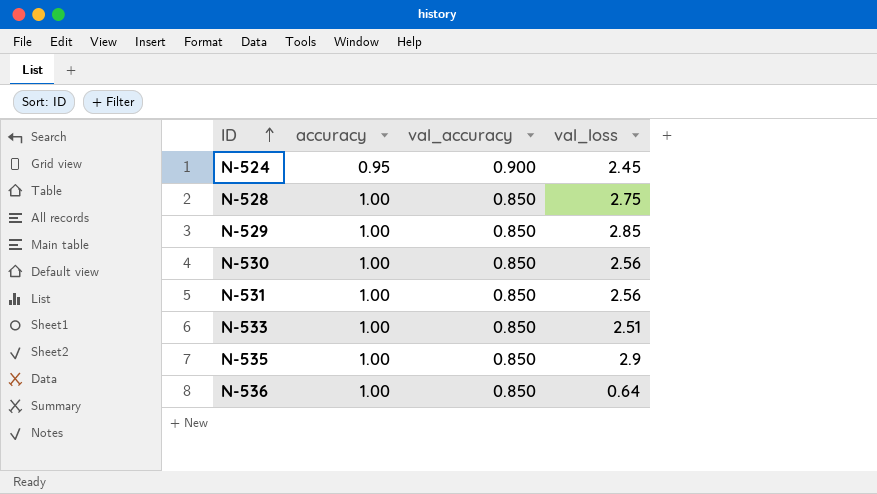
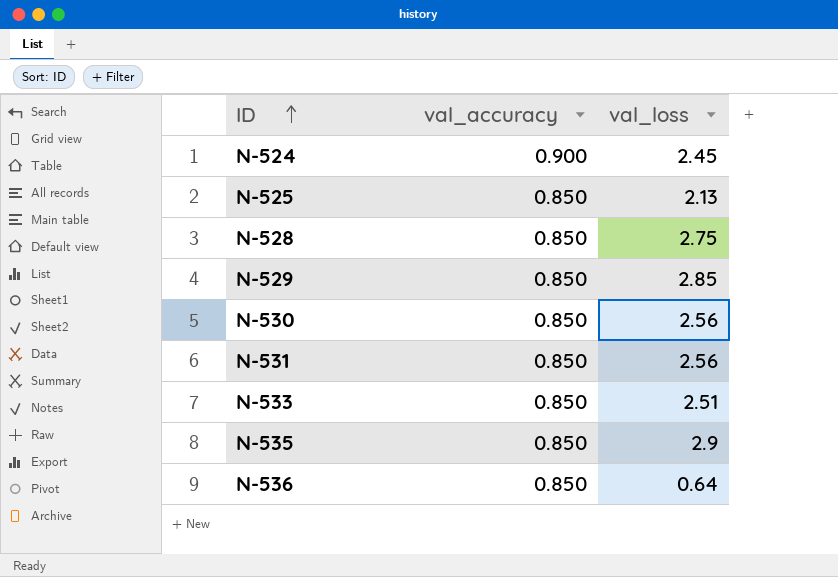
column accuracy | position: 2 -> none
row N-525: none -> 0.850 | 2.13

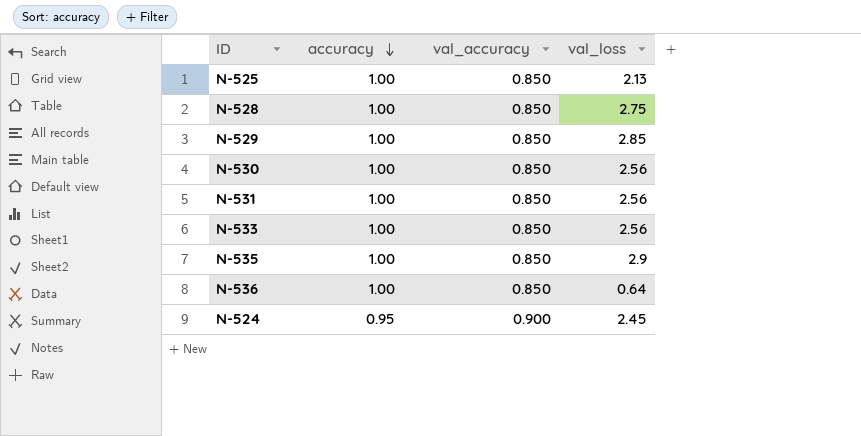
row order: ID ascending -> accuracy descending
column accuracy | position: none -> 2
N-533 | val_loss: 2.51 -> 2.56

